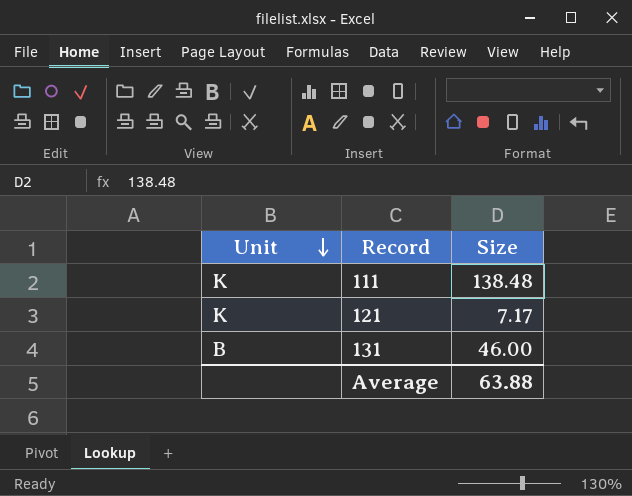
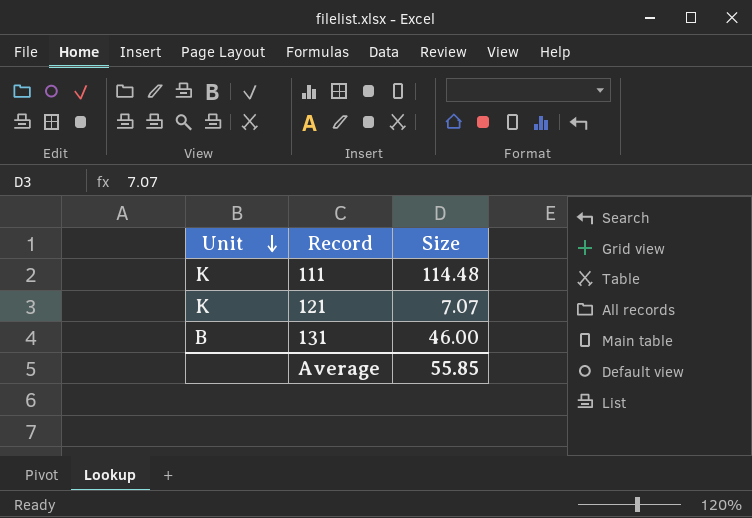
111 | Size: 138.48 -> 114.48
121 | Size: 7.17 -> 7.07
Average | Size: 63.88 -> 55.85

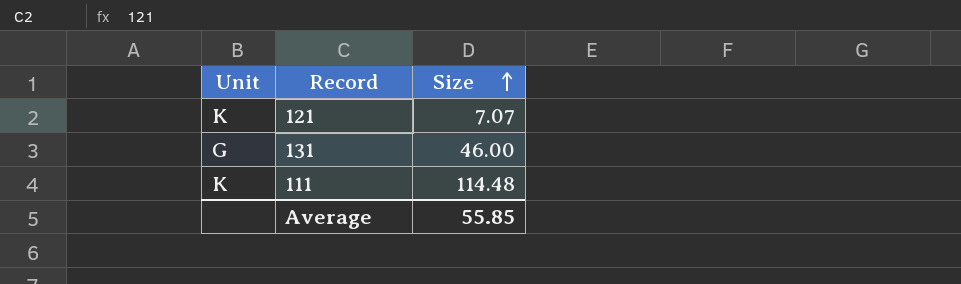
row order: Unit descending -> Size ascending
131 | Unit: B -> G

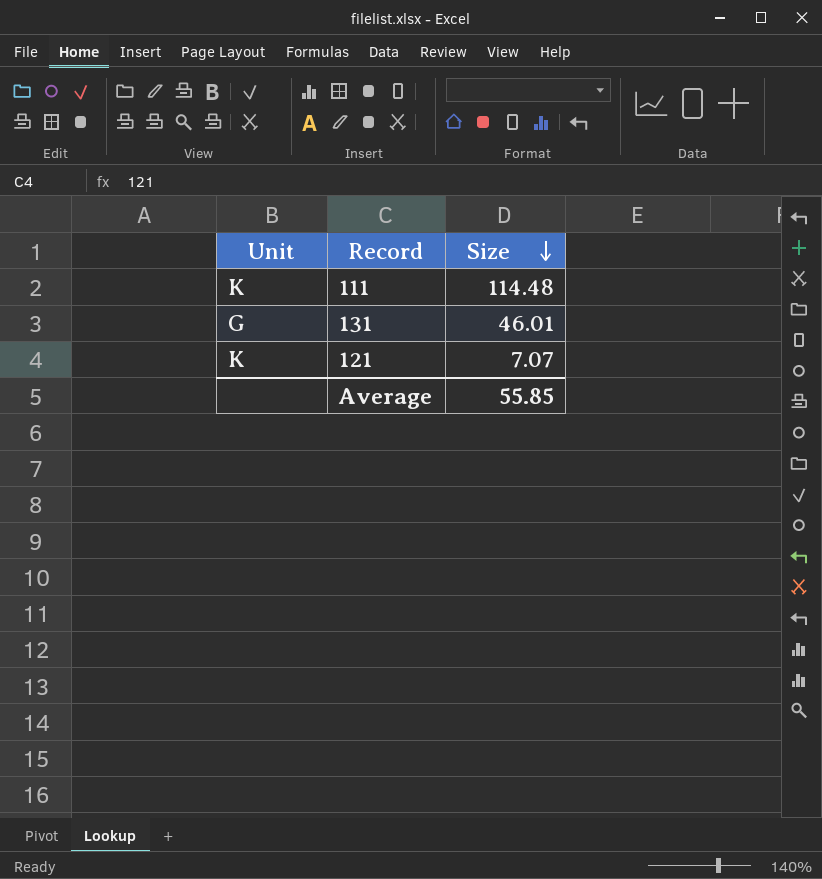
row order: Size ascending -> Size descending
131 | Size: 46.00 -> 46.01

